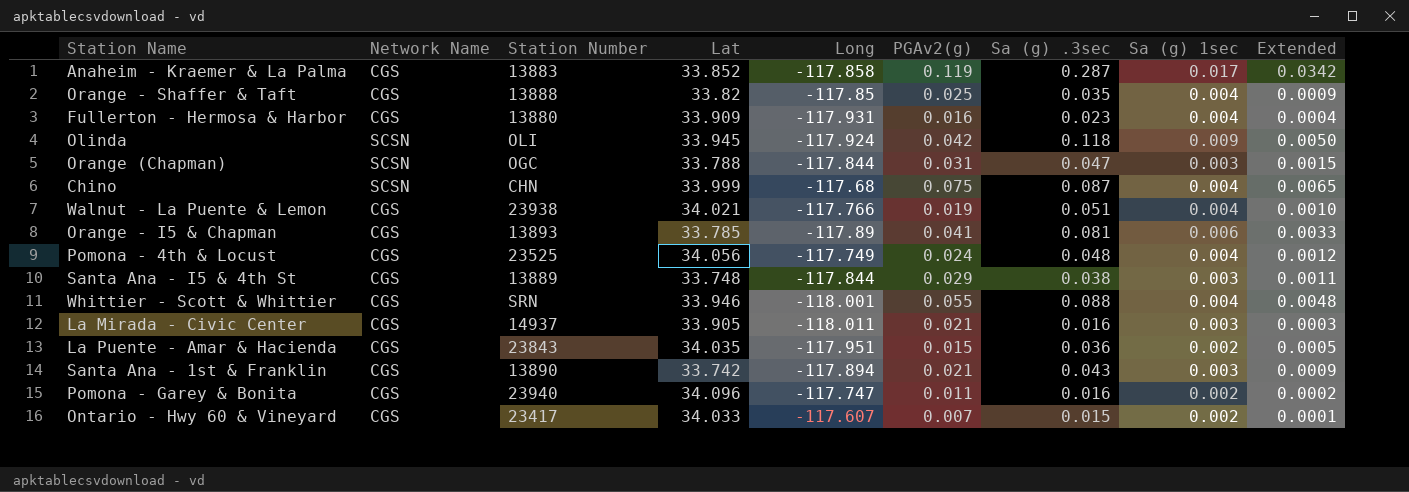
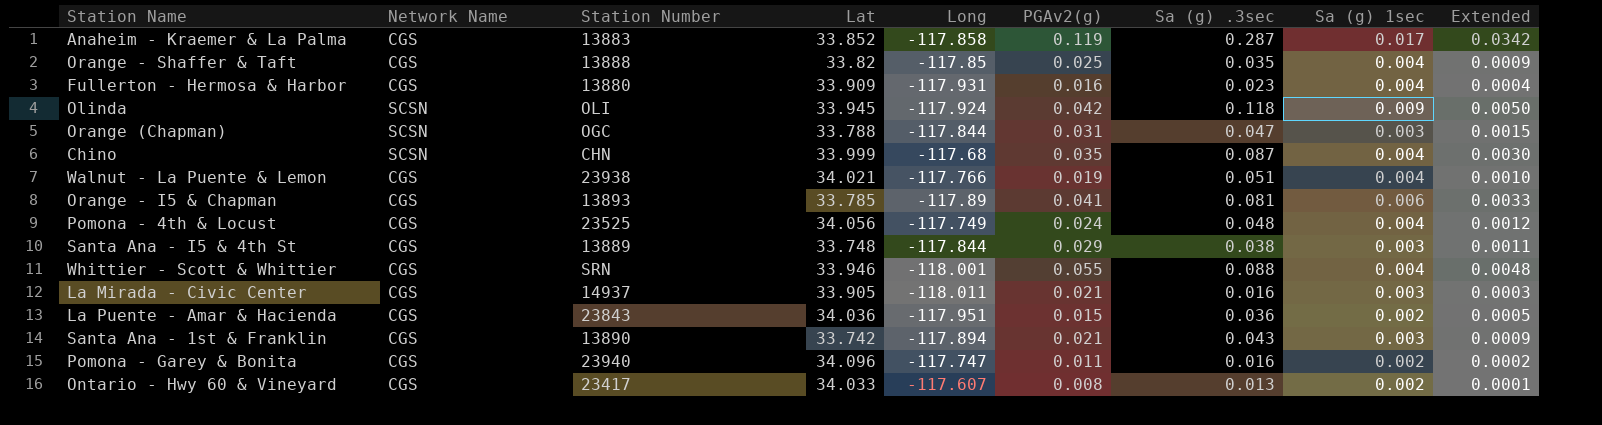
Chino | PGAv2(g): 0.075 -> 0.035
Chino | Extended: 0.0065 -> 0.0030
La Puente - Amar & Hacienda | Lat: 34.035 -> 34.036
Ontario - Hwy 60 & Vineyard | PGAv2(g): 0.007 -> 0.008
Ontario - Hwy 60 & Vineyard | Sa (g) .3sec: 0.015 -> 0.013

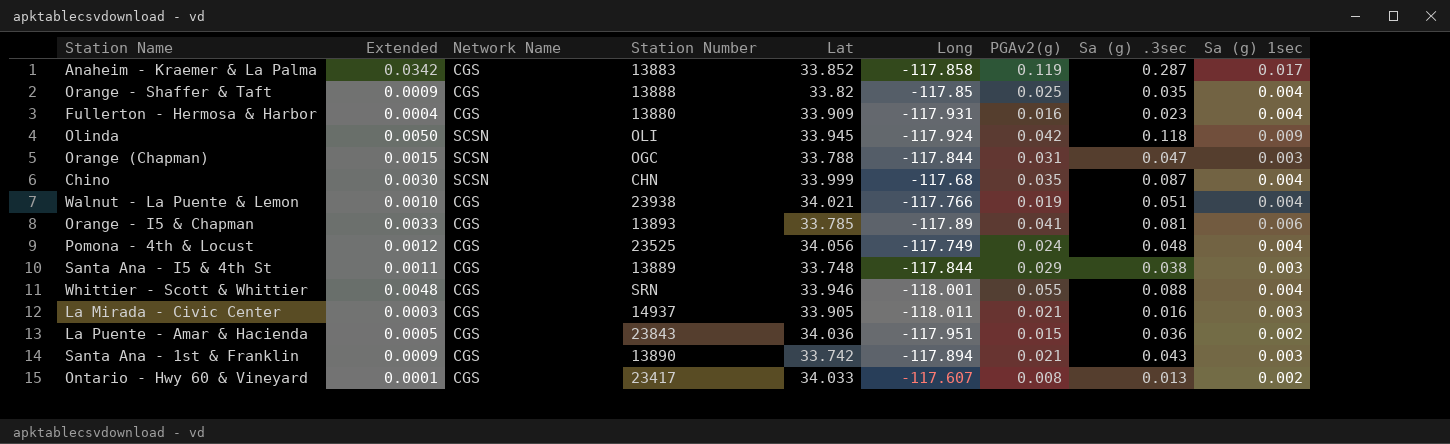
column Extended | position: 9 -> 2
row Pomona - Garey & Bonita: CGS | 23940 | 34.096 | -117.747 | 0.011 | 0.016 | 0.002 | 0.0002 -> none

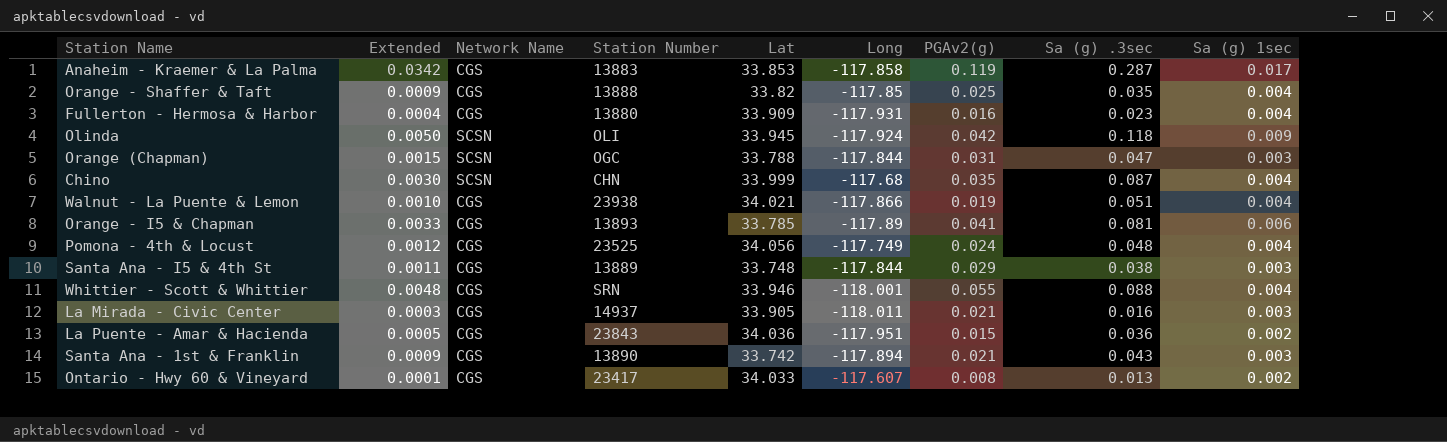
Anaheim - Kraemer & La Palma | Lat: 33.852 -> 33.853
Walnut - La Puente & Lemon | Long: -117.766 -> -117.866

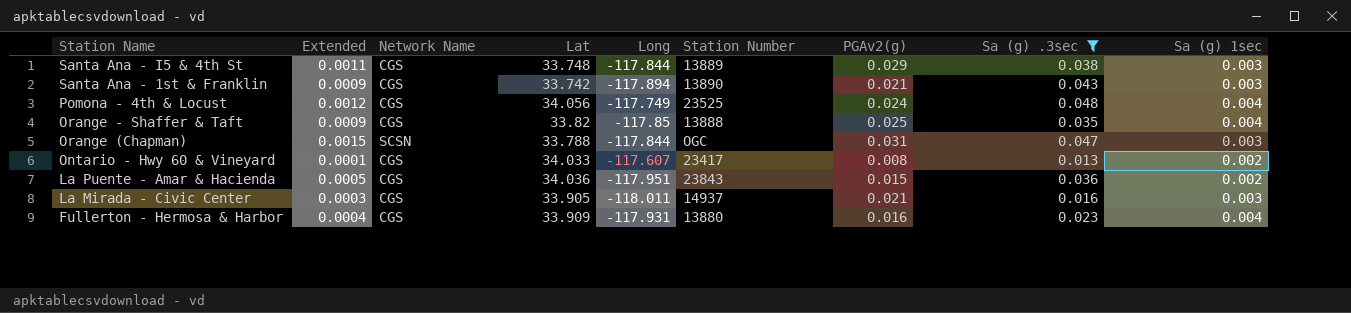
filter: none -> Sa (g) .3sec <= 0.048
row order: none -> Station Name descending
column Station Number | position: 4 -> 6

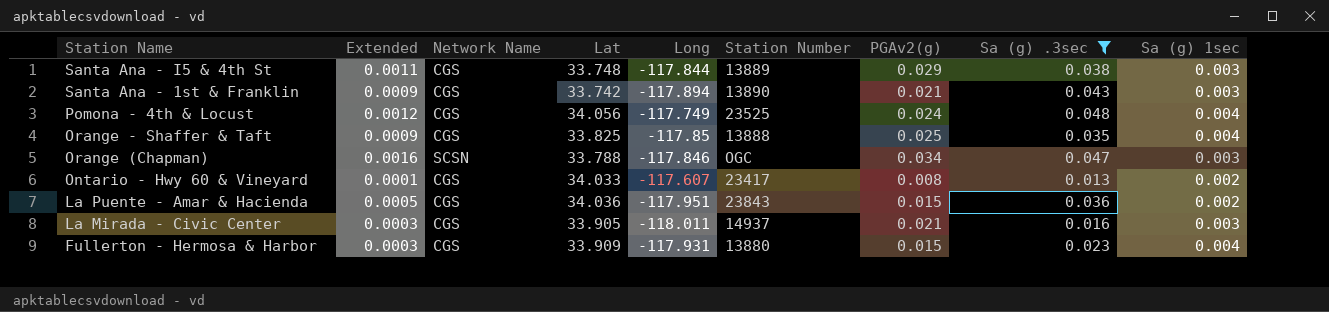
Orange - Shaffer & Taft | Lat: 33.82 -> 33.825
Orange (Chapman) | Extended: 0.0015 -> 0.0016
Orange (Chapman) | Long: -117.844 -> -117.846
Orange (Chapman) | PGAv2(g): 0.031 -> 0.034
Fullerton - Hermosa & Harbor | Extended: 0.0004 -> 0.0003
Fullerton - Hermosa & Harbor | PGAv2(g): 0.016 -> 0.015

